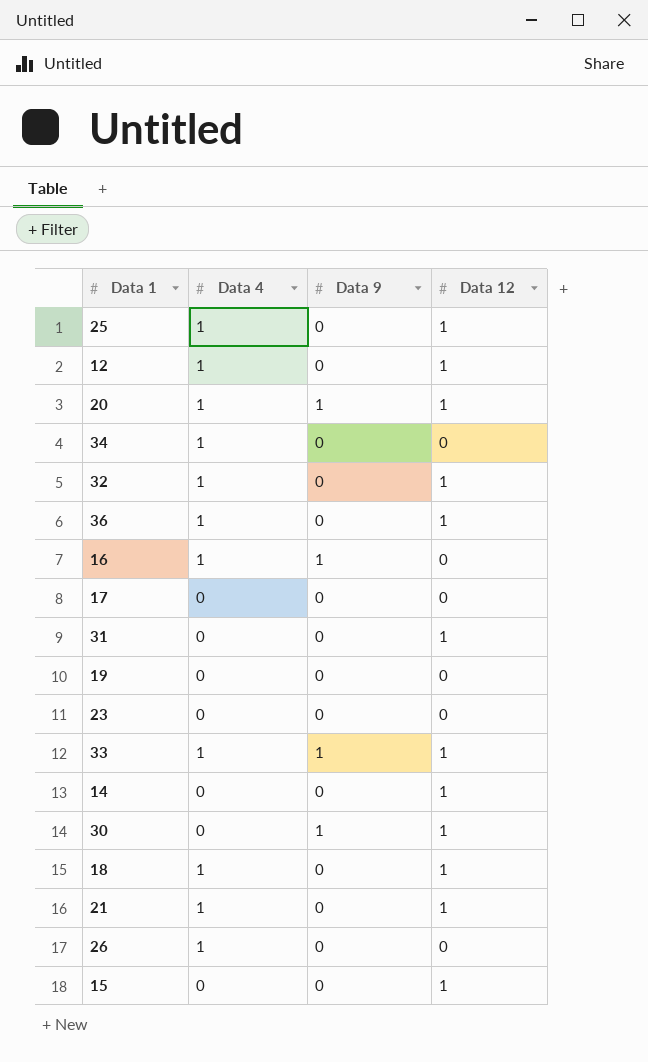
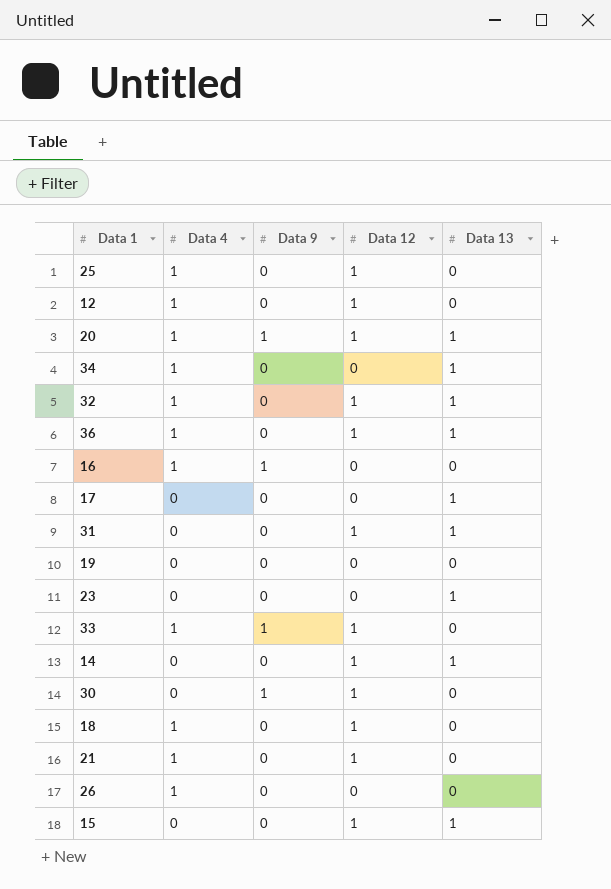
column Data 13 | position: none -> 5

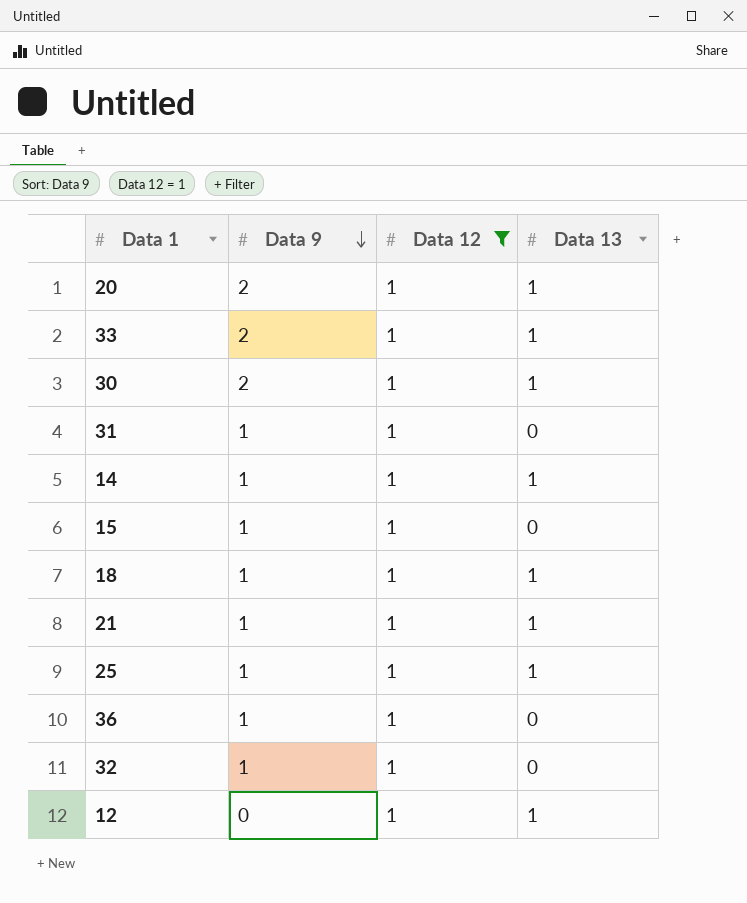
filter: none -> Data 12 = 1
row order: none -> Data 9 descending
column Data 4 | position: 2 -> none
20 | Data 9: 1 -> 2
33 | Data 9: 1 -> 2
33 | Data 13: 0 -> 1
30 | Data 9: 1 -> 2
30 | Data 13: 0 -> 1
31 | Data 9: 0 -> 1
31 | Data 13: 1 -> 0
14 | Data 9: 0 -> 1
15 | Data 9: 0 -> 1
15 | Data 13: 1 -> 0
18 | Data 9: 0 -> 1
18 | Data 13: 0 -> 1
21 | Data 9: 0 -> 1
21 | Data 13: 0 -> 1
25 | Data 9: 0 -> 1
25 | Data 13: 0 -> 1
36 | Data 9: 0 -> 1
36 | Data 13: 1 -> 0
32 | Data 9: 0 -> 1
32 | Data 13: 1 -> 0
12 | Data 13: 0 -> 1

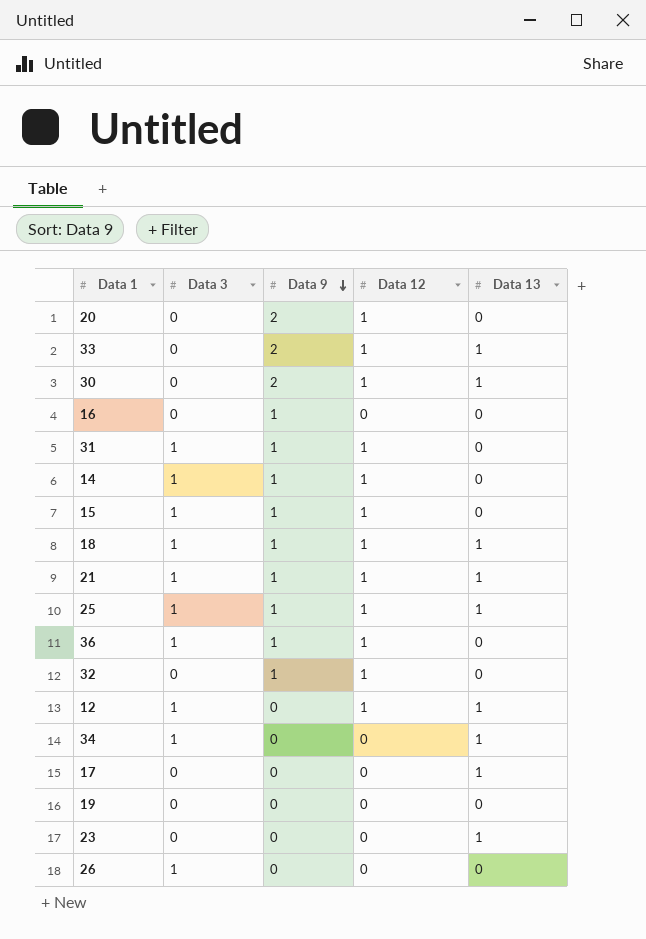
filter: Data 12 = 1 -> none
column Data 3 | position: none -> 2
20 | Data 13: 1 -> 0
14 | Data 13: 1 -> 0

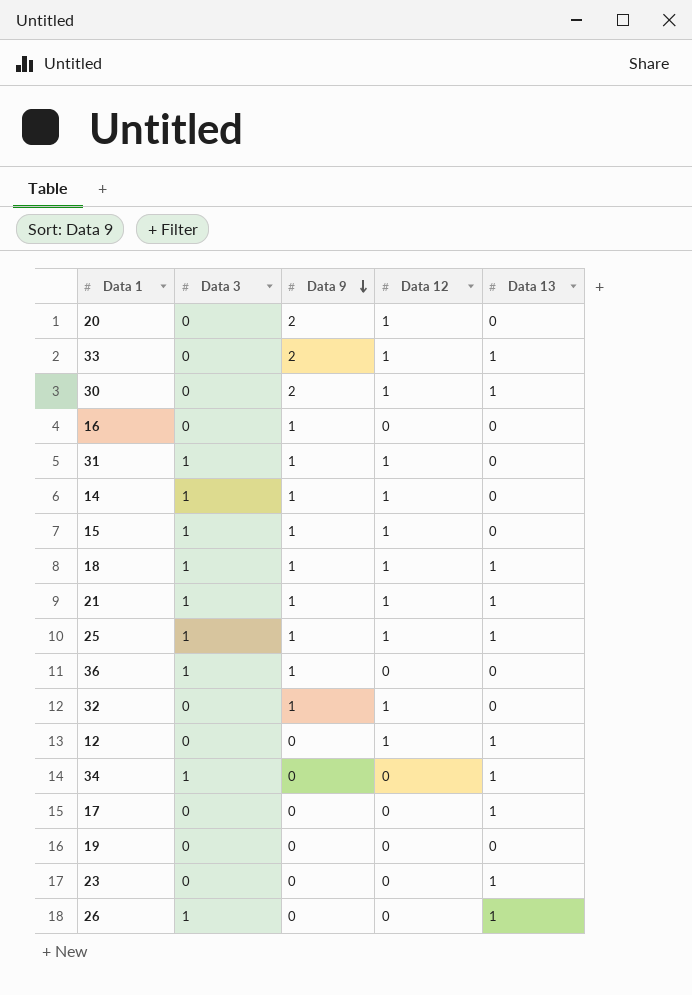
36 | Data 12: 1 -> 0
12 | Data 3: 1 -> 0
26 | Data 13: 0 -> 1

